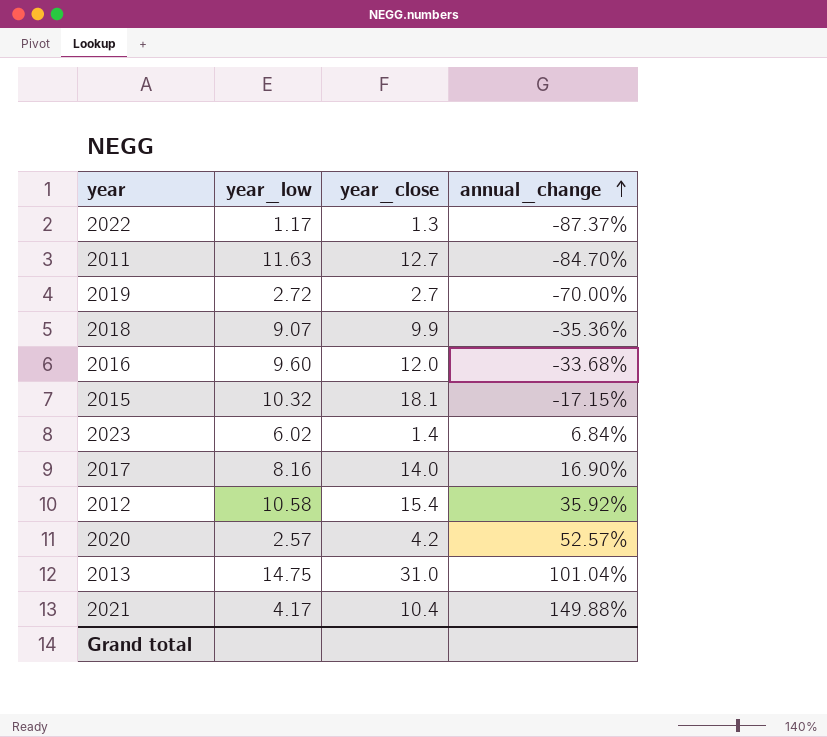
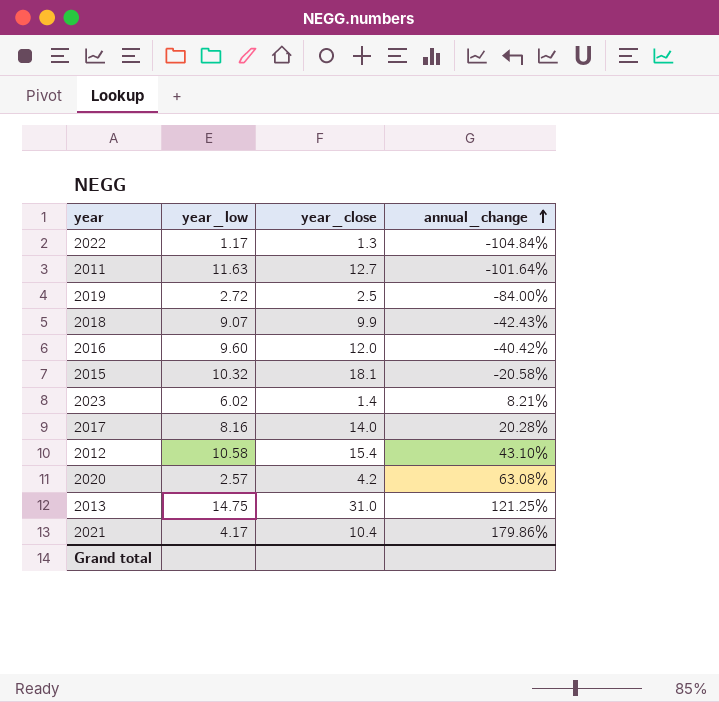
2022 | annual_change: -87.37% -> -104.84%
2011 | annual_change: -84.70% -> -101.64%
2019 | year_close: 2.7 -> 2.5
2019 | annual_change: -70.00% -> -84.00%
2018 | annual_change: -35.36% -> -42.43%
2016 | annual_change: -33.68% -> -40.42%
2015 | annual_change: -17.15% -> -20.58%
2023 | annual_change: 6.84% -> 8.21%
2017 | annual_change: 16.90% -> 20.28%
2012 | annual_change: 35.92% -> 43.10%
2020 | annual_change: 52.57% -> 63.08%
2013 | annual_change: 101.04% -> 121.25%
2021 | annual_change: 149.88% -> 179.86%

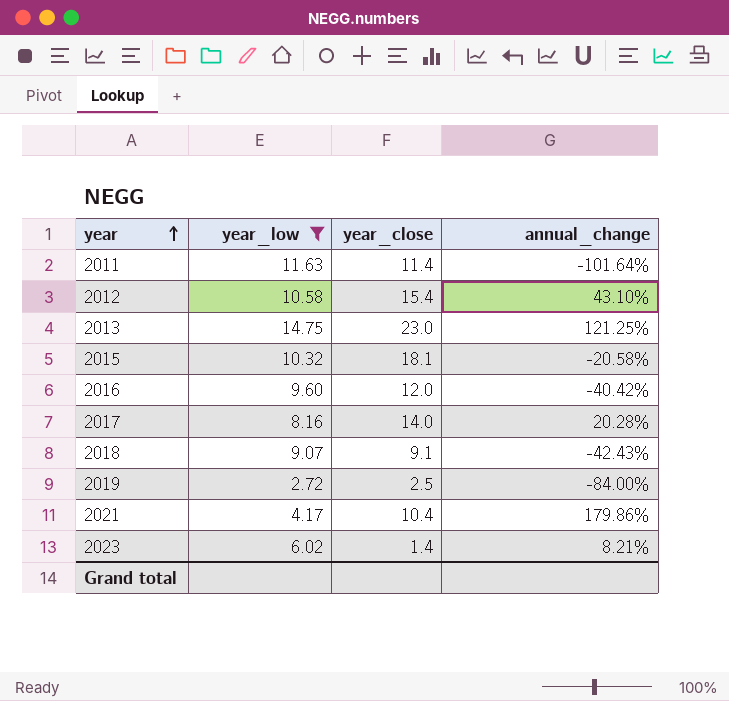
filter: none -> year_low >= 2.72
row order: annual_change ascending -> year ascending
2011 | year_close: 12.7 -> 11.4
2013 | year_close: 31.0 -> 23.0
2018 | year_close: 9.9 -> 9.1

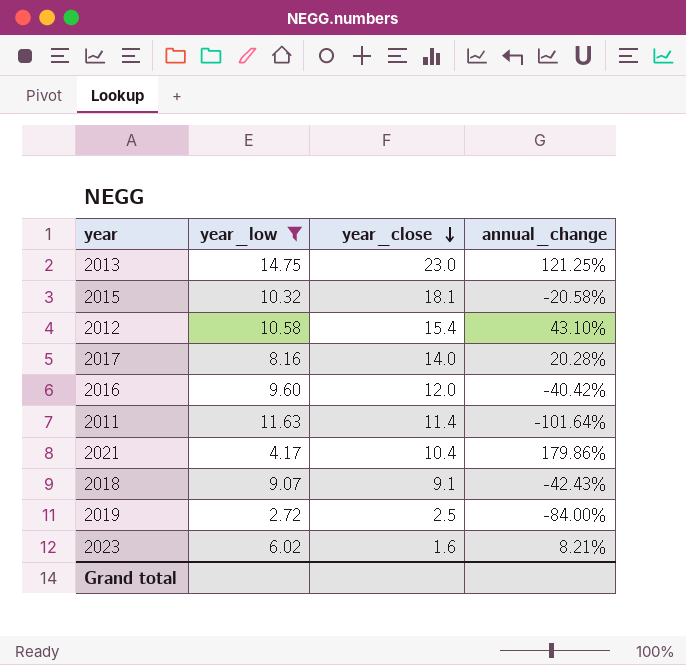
row order: year ascending -> year_close descending
2023 | year_close: 1.4 -> 1.6

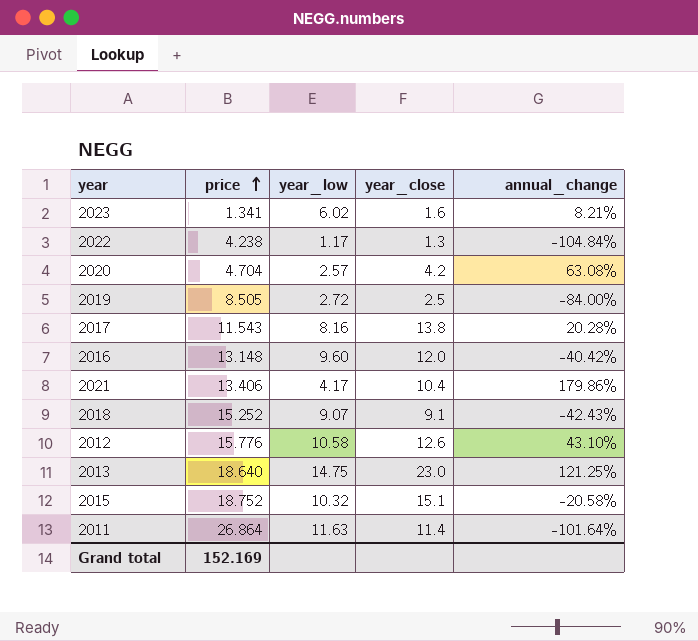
filter: year_low >= 2.72 -> none
row order: year_close descending -> price ascending
column price | position: none -> 2
2017 | year_close: 14.0 -> 13.8
2012 | year_close: 15.4 -> 12.6
2015 | year_close: 18.1 -> 15.1

